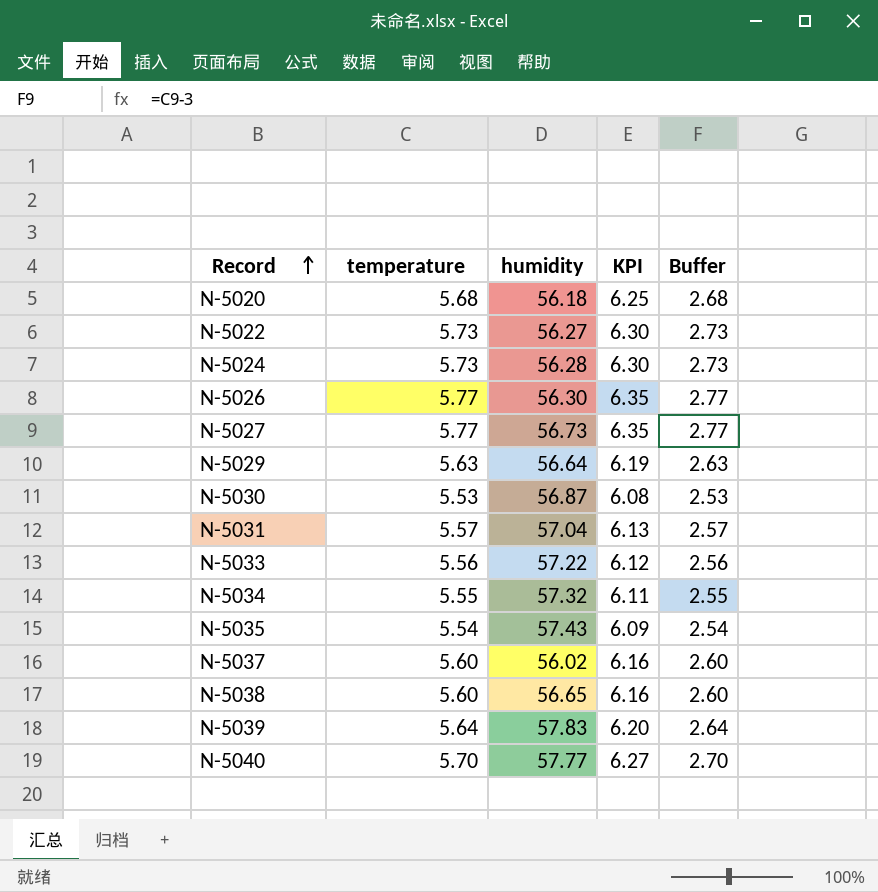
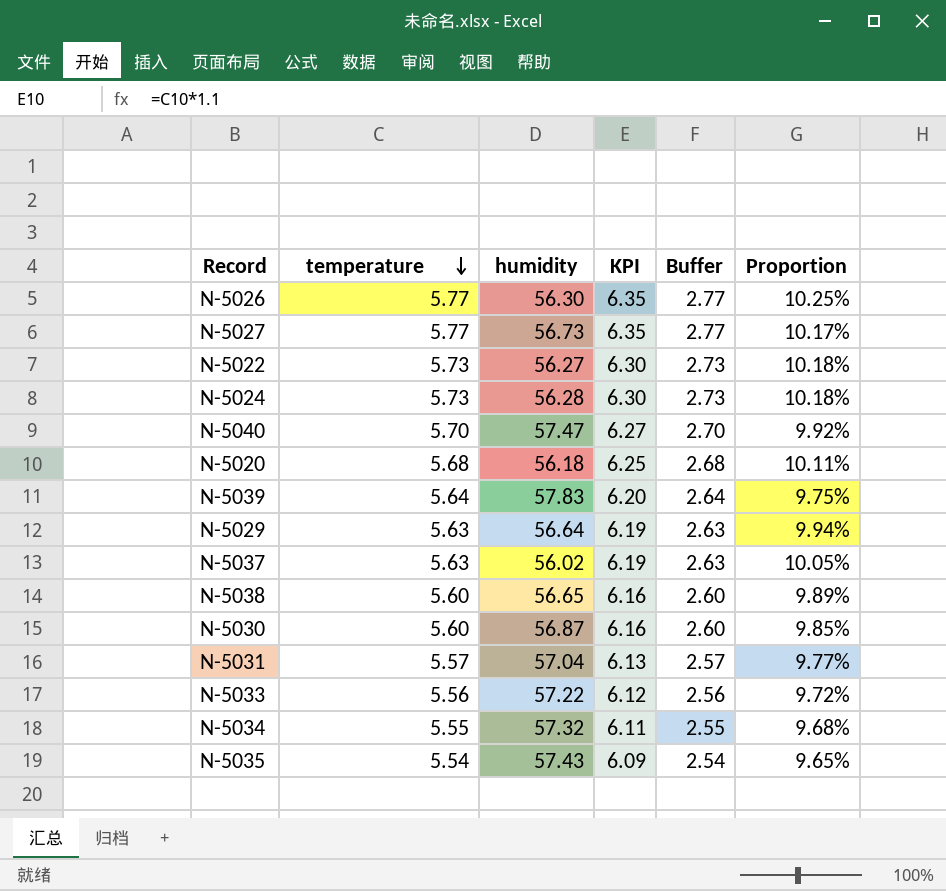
row order: Record ascending -> temperature descending
column Proportion | formula: none -> [temperature] / [humidity]
N-5040 | humidity: 57.77 -> 57.47
N-5037 | temperature: 5.60 -> 5.63
N-5037 | KPI: 6.16 -> 6.19
N-5037 | Buffer: 2.60 -> 2.63
N-5030 | temperature: 5.53 -> 5.60
N-5030 | KPI: 6.08 -> 6.16
N-5030 | Buffer: 2.53 -> 2.60

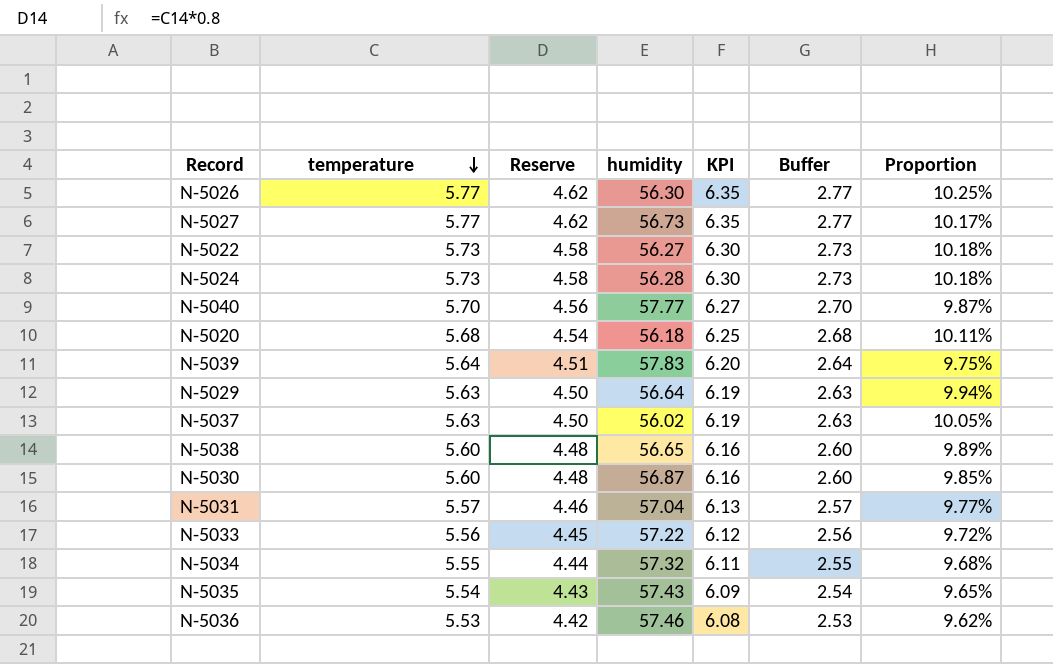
column Reserve | formula: none -> [temperature] * 0.8
N-5040 | humidity: 57.47 -> 57.77
N-5040 | Proportion: 9.92% -> 9.87%
row N-5036: none -> 5.53 | 4.42 | 57.46 | 6.08 | 2.53 | 9.62%

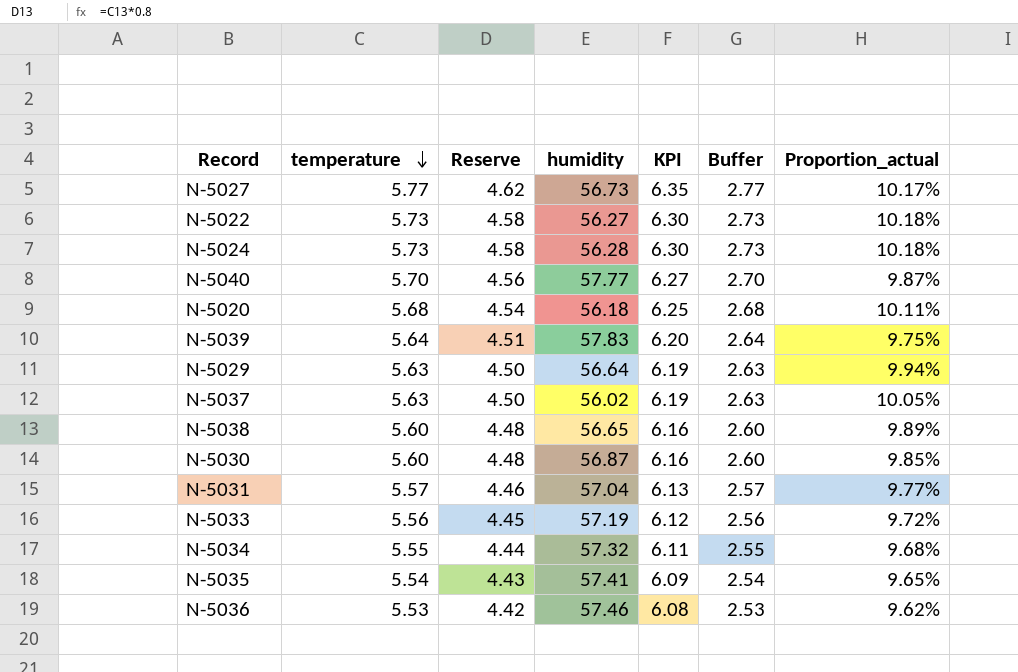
column name: Proportion -> Proportion_actual
row N-5026: 5.77 | 4.62 | 56.30 | 6.35 | 2.77 | 10.25% -> none
N-5033 | humidity: 57.22 -> 57.19
N-5035 | humidity: 57.43 -> 57.41

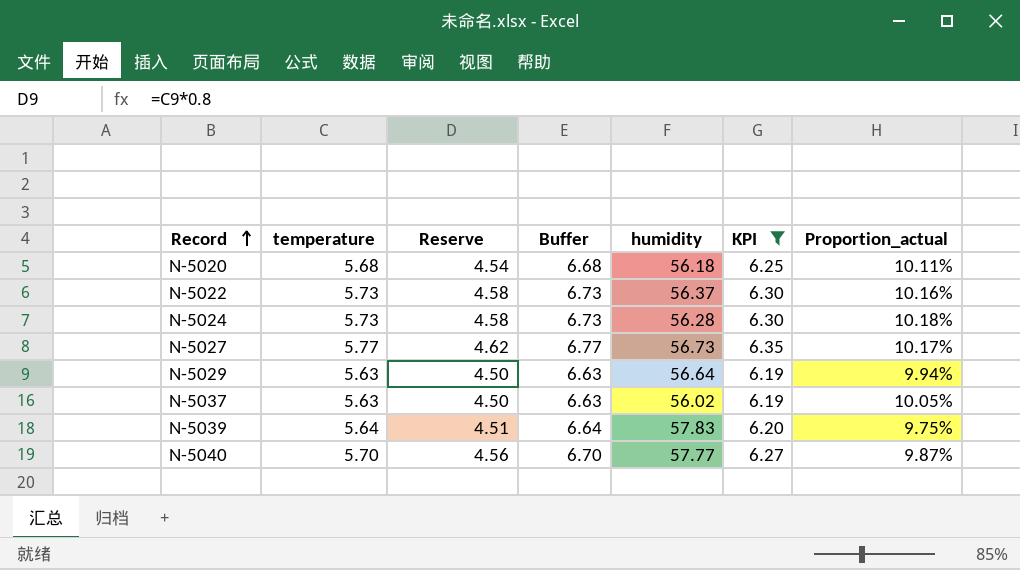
filter: none -> KPI >= 6.19
row order: temperature descending -> Record ascending
column Buffer | formula: [temperature] - 3 -> [temperature] + 1
column Buffer | position: 6 -> 4
N-5022 | humidity: 56.27 -> 56.37
N-5022 | Proportion_actual: 10.18% -> 10.16%

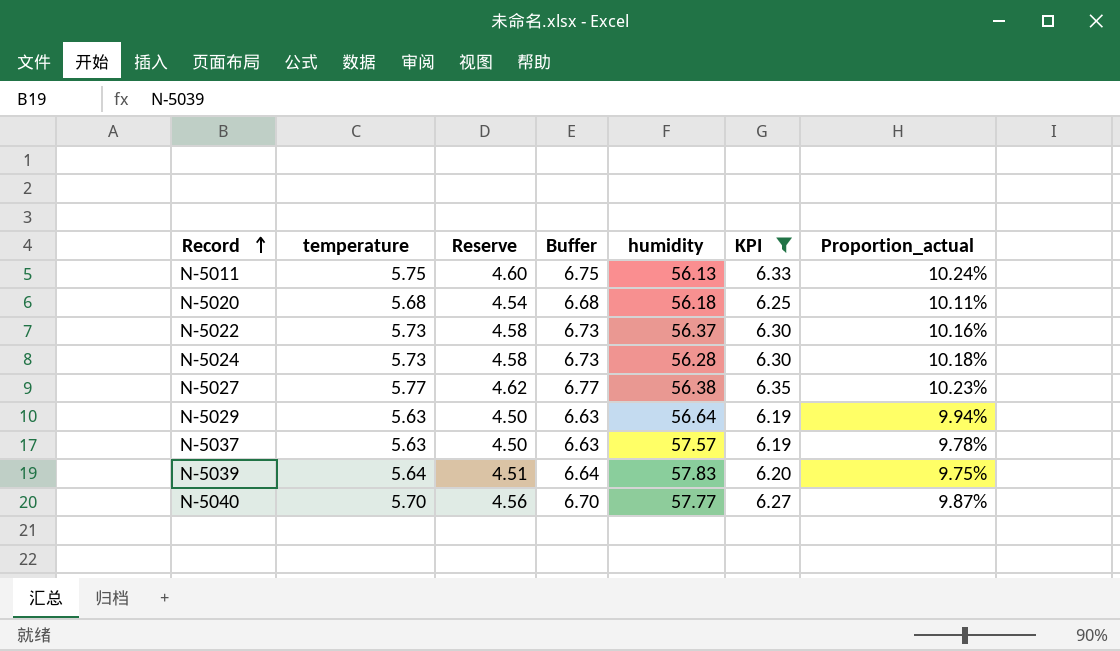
row N-5011: none -> 5.75 | 4.60 | 6.75 | 56.13 | 6.33 | 10.24%
N-5027 | humidity: 56.73 -> 56.38
N-5027 | Proportion_actual: 10.17% -> 10.23%
N-5037 | humidity: 56.02 -> 57.57
N-5037 | Proportion_actual: 10.05% -> 9.78%

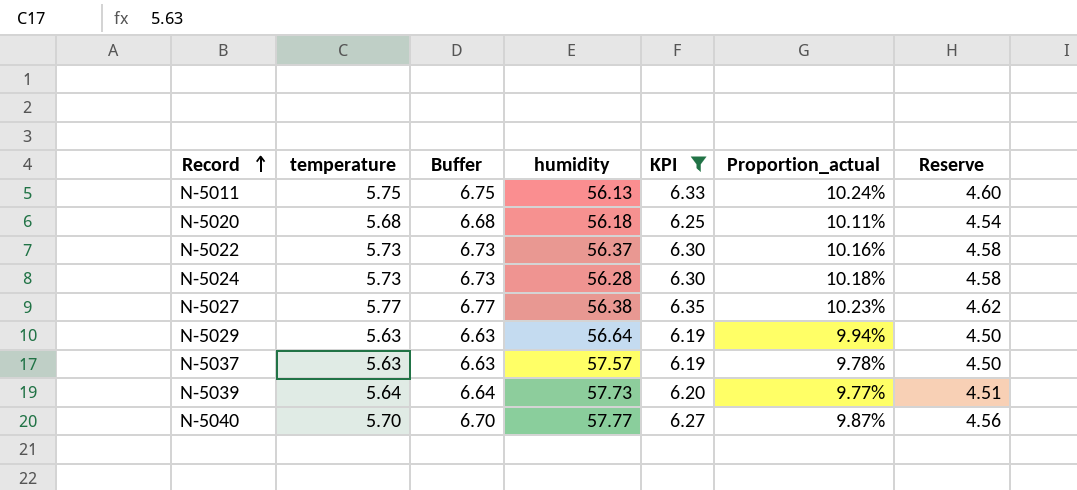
column Reserve | position: 3 -> 7
N-5039 | humidity: 57.83 -> 57.73
N-5039 | Proportion_actual: 9.75% -> 9.77%

